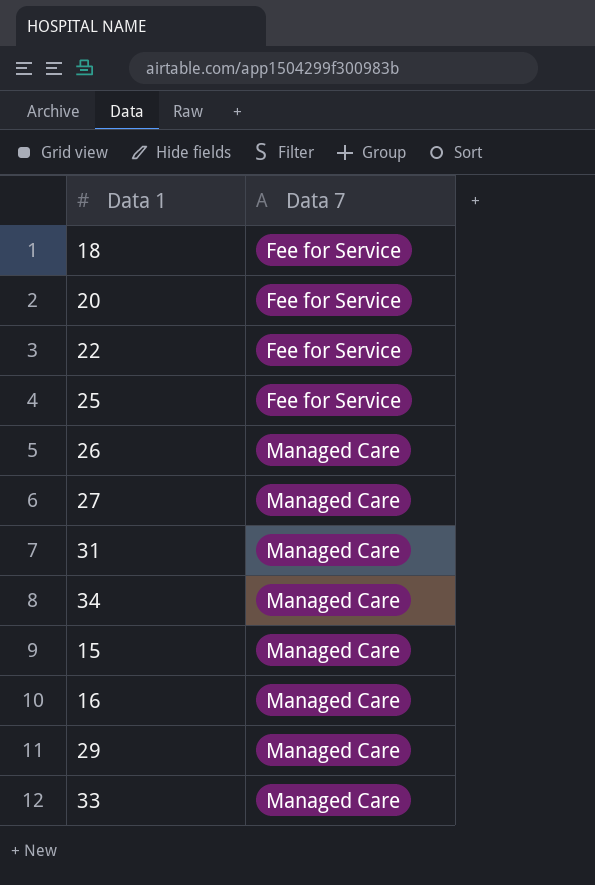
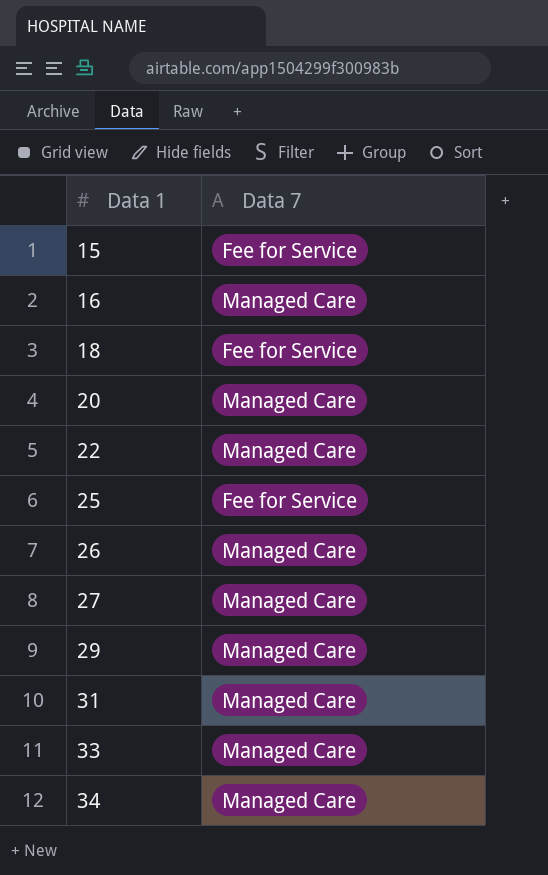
row order: Data 7 ascending -> Data 1 ascending
15 | Data 7: Managed Care -> Fee for Service
20 | Data 7: Fee for Service -> Managed Care
22 | Data 7: Fee for Service -> Managed Care

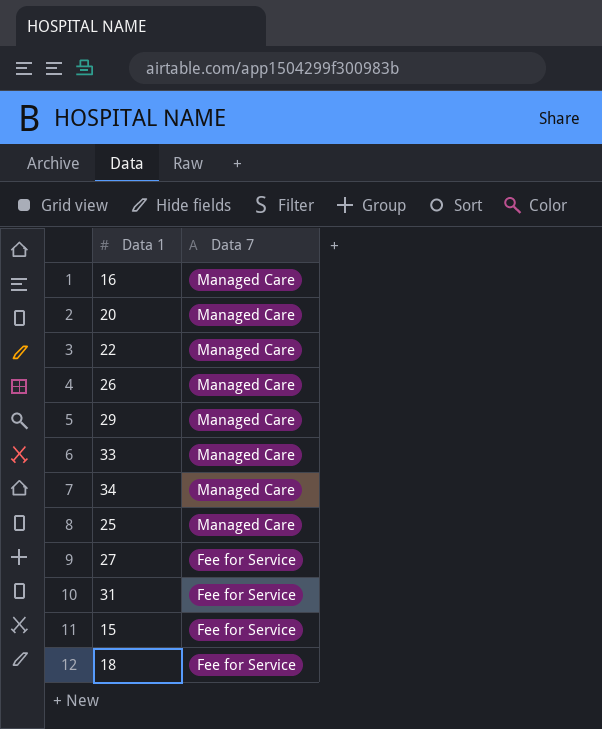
row order: Data 1 ascending -> Data 7 descending
25 | Data 7: Fee for Service -> Managed Care
27 | Data 7: Managed Care -> Fee for Service
31 | Data 7: Managed Care -> Fee for Service

